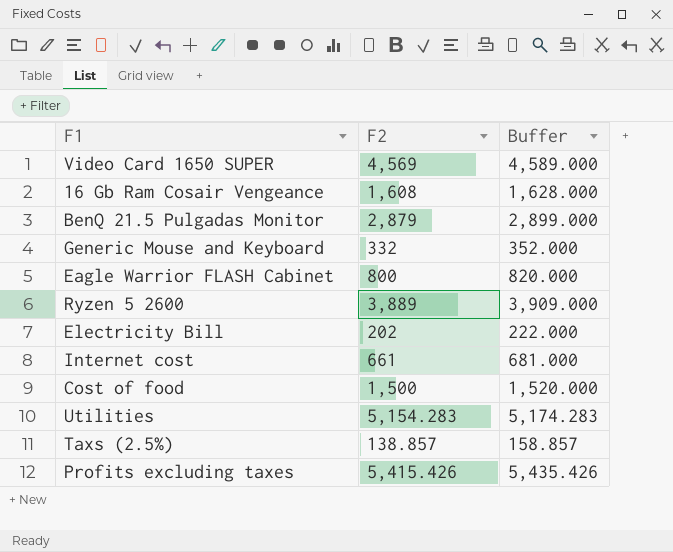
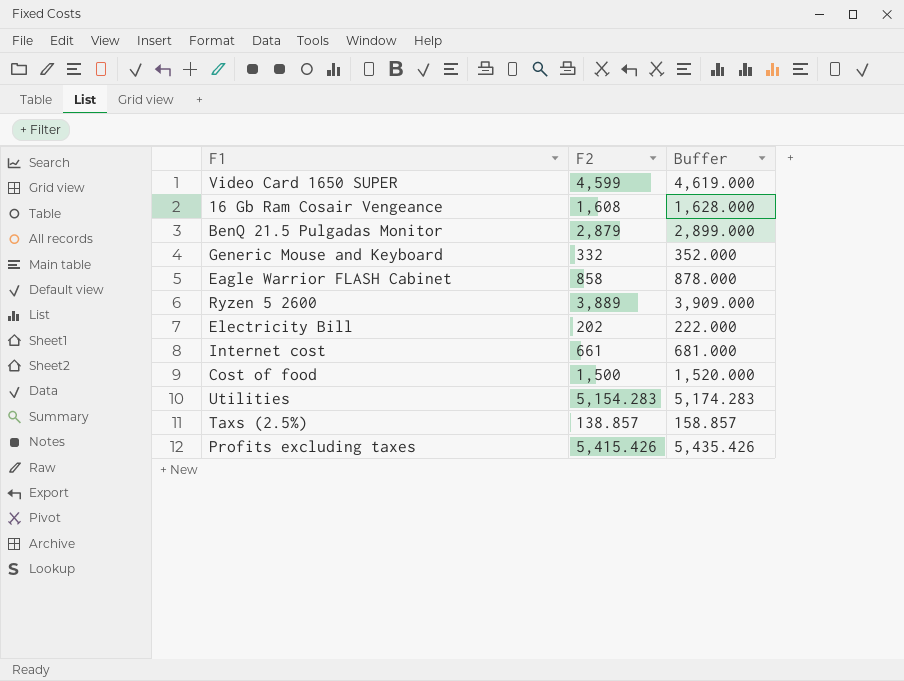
Video Card 1650 SUPER | F2: 4,569 -> 4,599
Video Card 1650 SUPER | Buffer: 4,589.000 -> 4,619.000
Eagle Warrior FLASH Cabinet | F2: 800 -> 858
Eagle Warrior FLASH Cabinet | Buffer: 820.000 -> 878.000

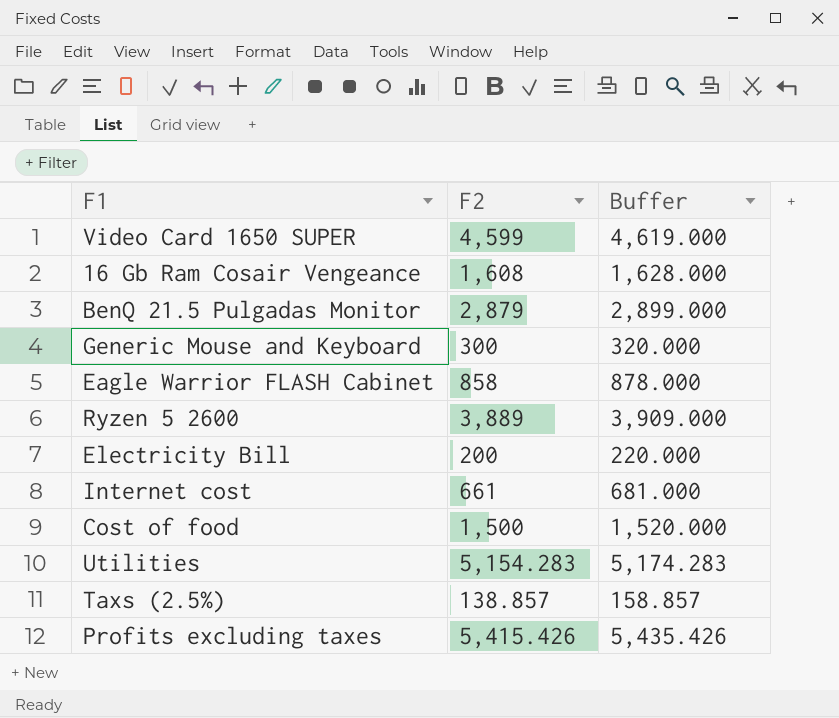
Generic Mouse and Keyboard | F2: 332 -> 300
Generic Mouse and Keyboard | Buffer: 352.000 -> 320.000
Electricity Bill | F2: 202 -> 200
Electricity Bill | Buffer: 222.000 -> 220.000

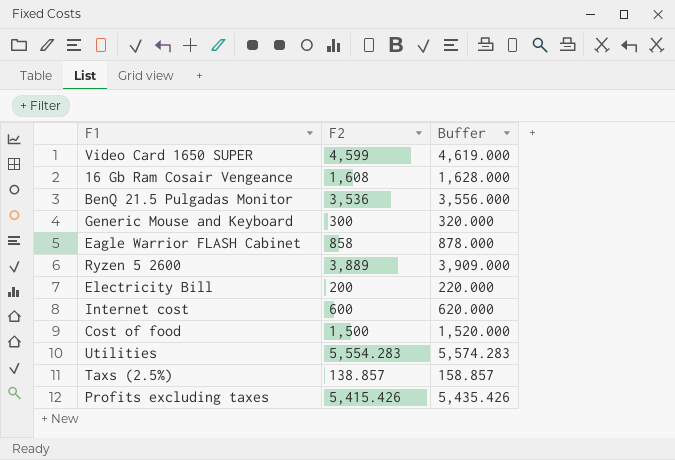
BenQ 21.5 Pulgadas Monitor | F2: 2,879 -> 3,536
BenQ 21.5 Pulgadas Monitor | Buffer: 2,899.000 -> 3,556.000
Internet cost | F2: 661 -> 600
Internet cost | Buffer: 681.000 -> 620.000
Utilities | F2: 5,154.283 -> 5,554.283
Utilities | Buffer: 5,174.283 -> 5,574.283

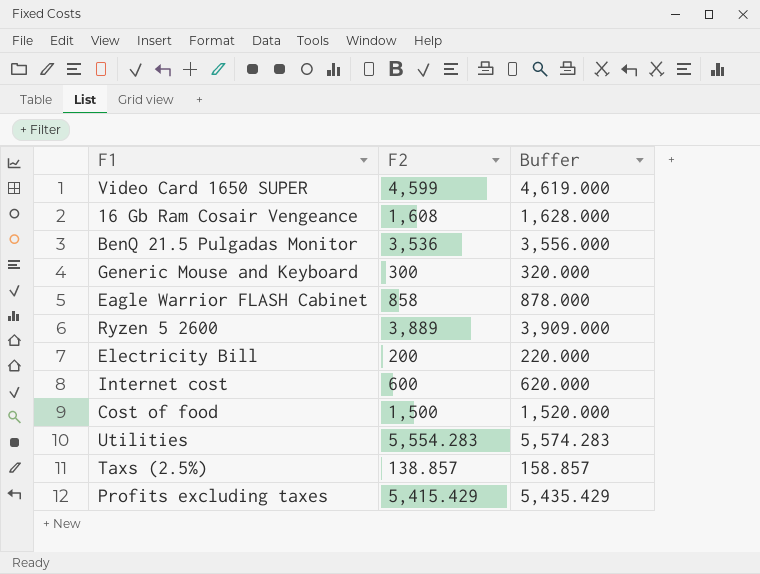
Profits excluding taxes | F2: 5,415.426 -> 5,415.429
Profits excluding taxes | Buffer: 5,435.426 -> 5,435.429

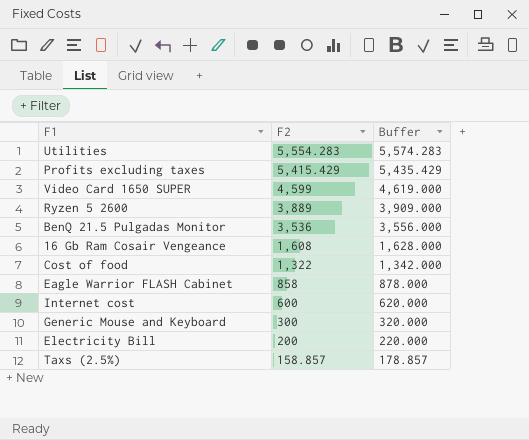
row order: none -> F2 descending
Cost of food | F2: 1,500 -> 1,322
Cost of food | Buffer: 1,520.000 -> 1,342.000
Taxs (2.5%) | F2: 138.857 -> 158.857
Taxs (2.5%) | Buffer: 158.857 -> 178.857

